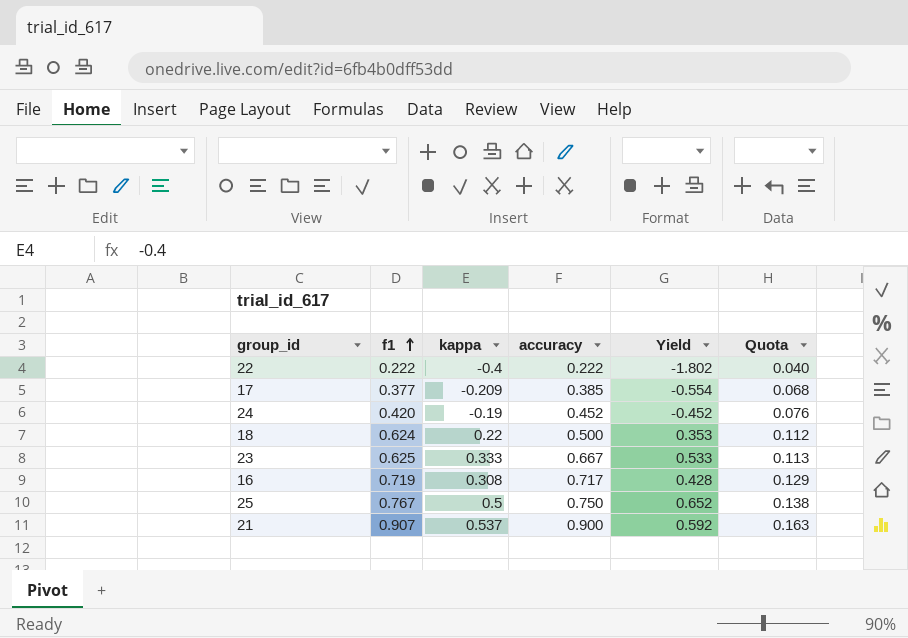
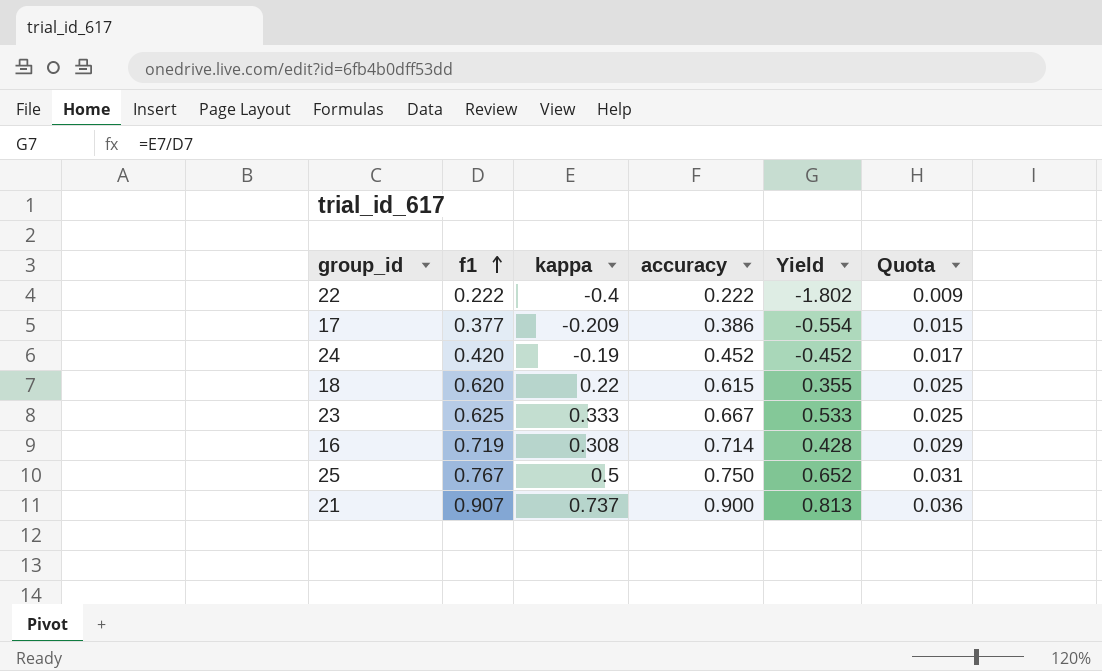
column Quota | formula: [f1] * 0.18 -> [f1] * 0.04
17 | accuracy: 0.385 -> 0.386
18 | f1: 0.624 -> 0.620
18 | accuracy: 0.500 -> 0.615
18 | Yield: 0.353 -> 0.355
16 | accuracy: 0.717 -> 0.714
21 | kappa: 0.537 -> 0.737
21 | Yield: 0.592 -> 0.813

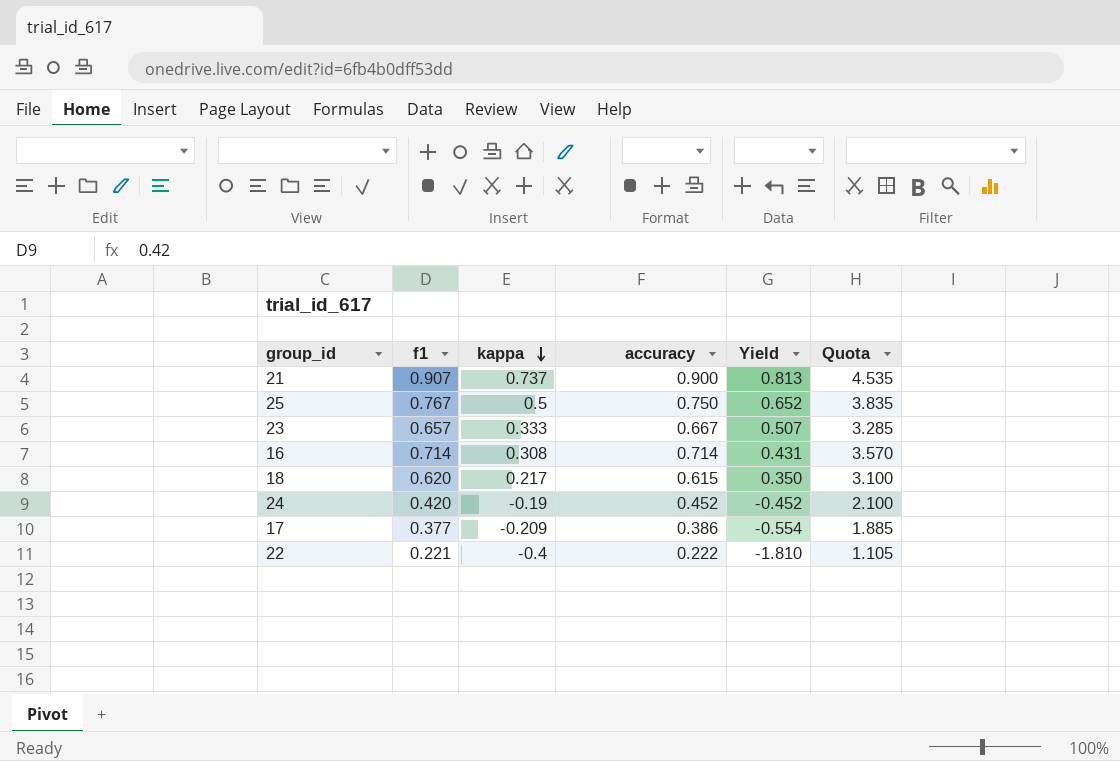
row order: f1 ascending -> kappa descending
column Quota | formula: [f1] * 0.04 -> [f1] * 5
23 | f1: 0.625 -> 0.657
23 | Yield: 0.533 -> 0.507
16 | f1: 0.719 -> 0.714
16 | Yield: 0.428 -> 0.431
18 | kappa: 0.22 -> 0.217
18 | Yield: 0.355 -> 0.350
22 | f1: 0.222 -> 0.221
22 | Yield: -1.802 -> -1.810

